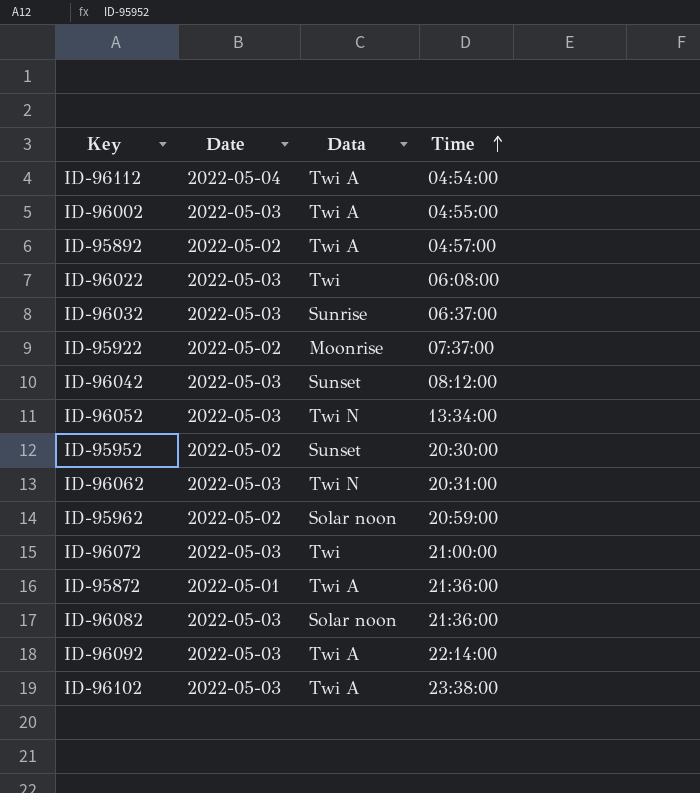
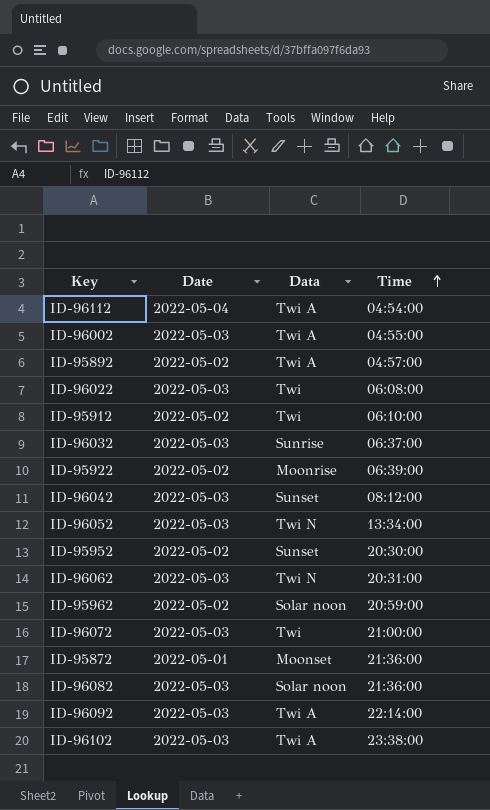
row ID-95912: none -> 2022-05-02 | Twi | 06:10:00
ID-95922 | Time: 07:37:00 -> 06:39:00
ID-95872 | Data: Twi A -> Moonset

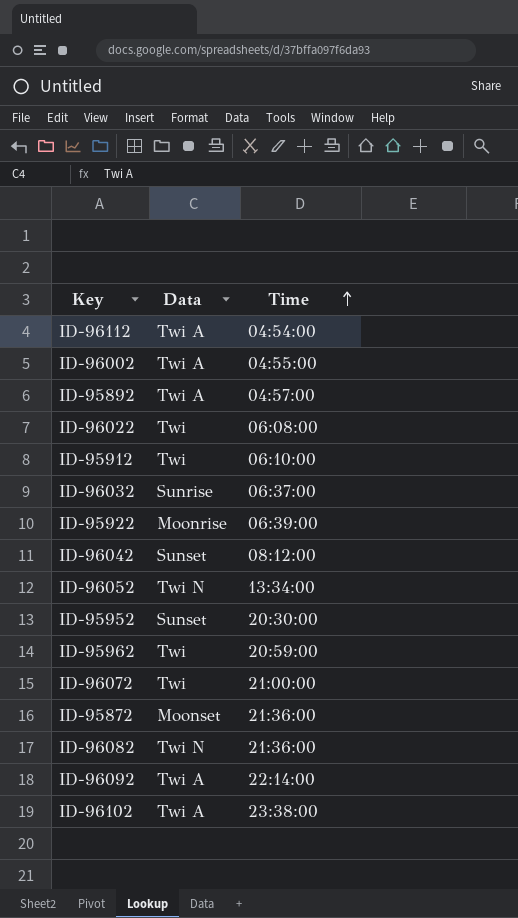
column Date | position: 2 -> none
row ID-96062: 2022-05-03 | Twi N | 20:31:00 -> none
ID-95962 | Data: Solar noon -> Twi
ID-96082 | Data: Solar noon -> Twi N

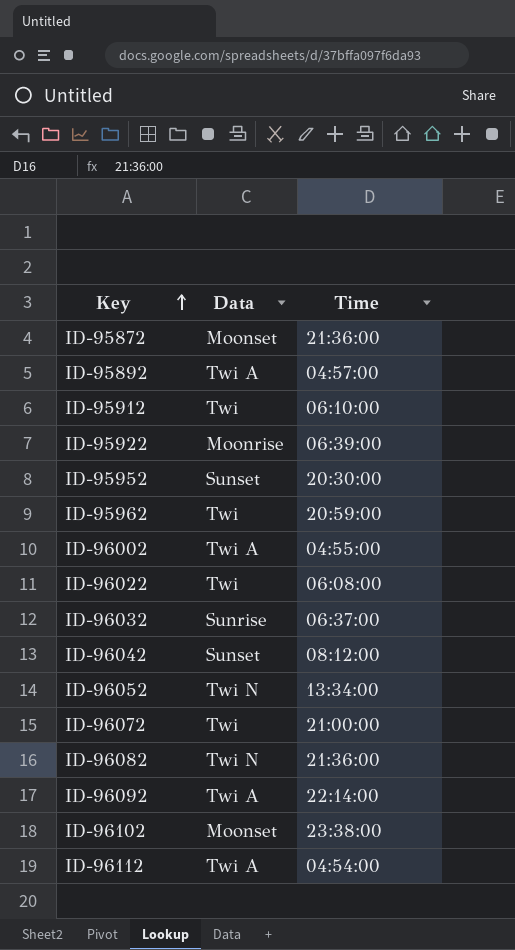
row order: Time ascending -> Key ascending
ID-96102 | Data: Twi A -> Moonset

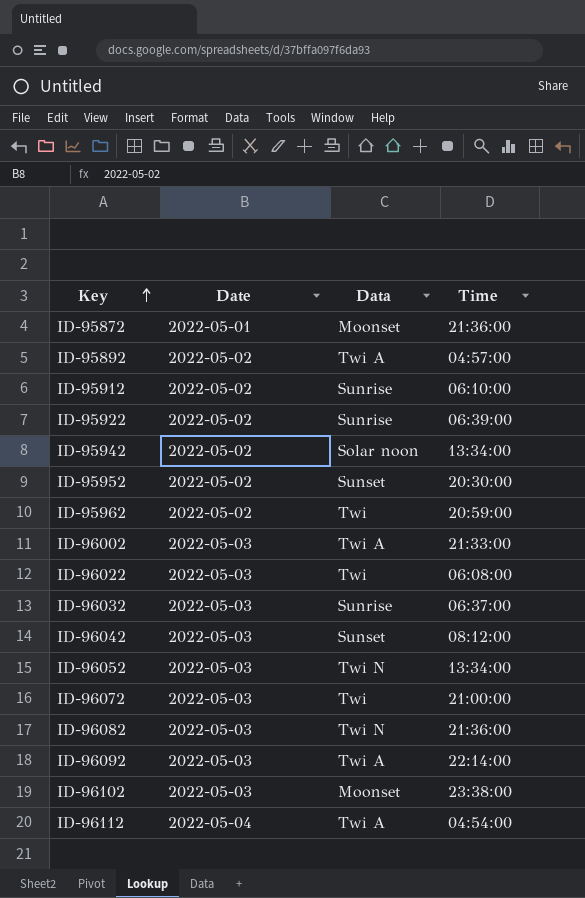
column Date | position: none -> 2
ID-95912 | Data: Twi -> Sunrise
ID-95922 | Data: Moonrise -> Sunrise
row ID-95942: none -> 2022-05-02 | Solar noon | 13:34:00
ID-96002 | Time: 04:55:00 -> 21:33:00

